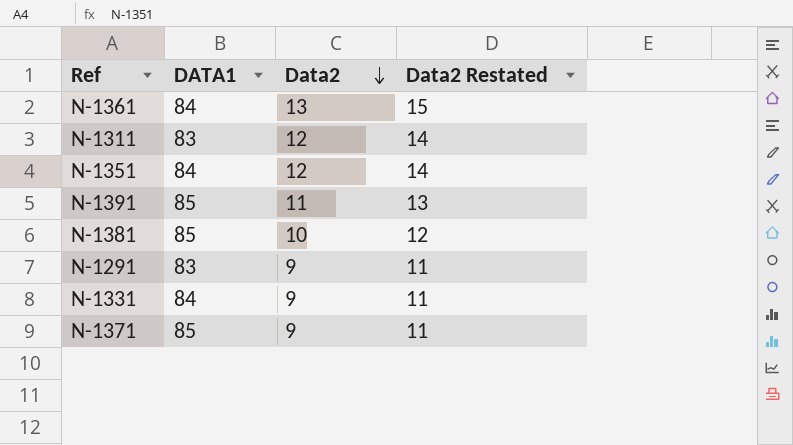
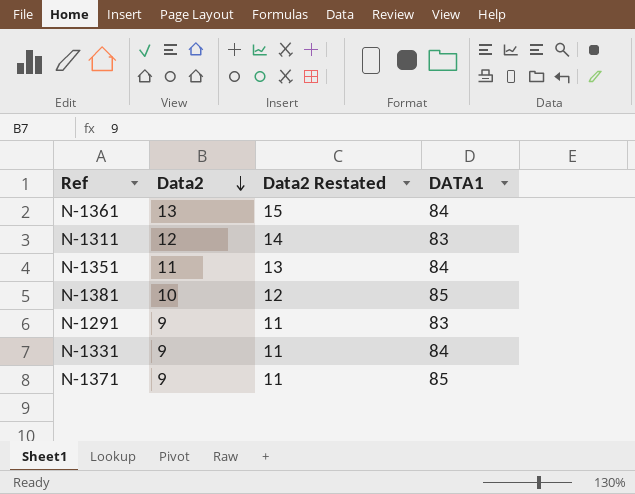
column DATA1 | position: 2 -> 4
row N-1391: 85 | 11 | 13 -> none
N-1351 | Data2: 12 -> 11
N-1351 | Data2 Restated: 14 -> 13

